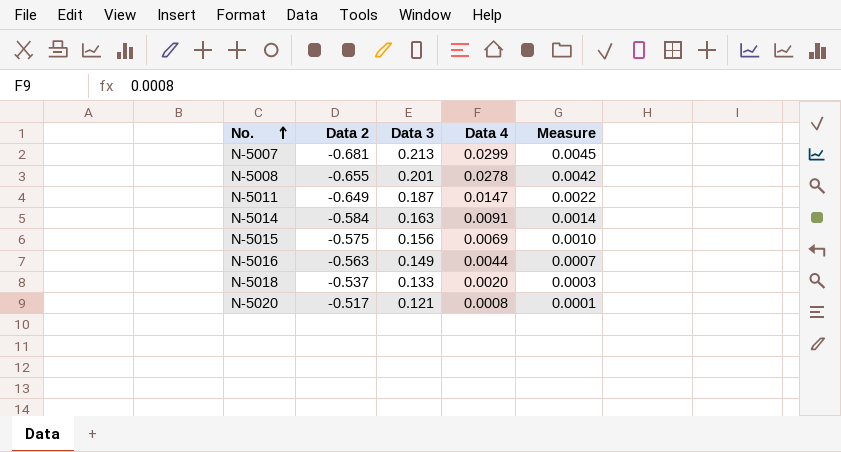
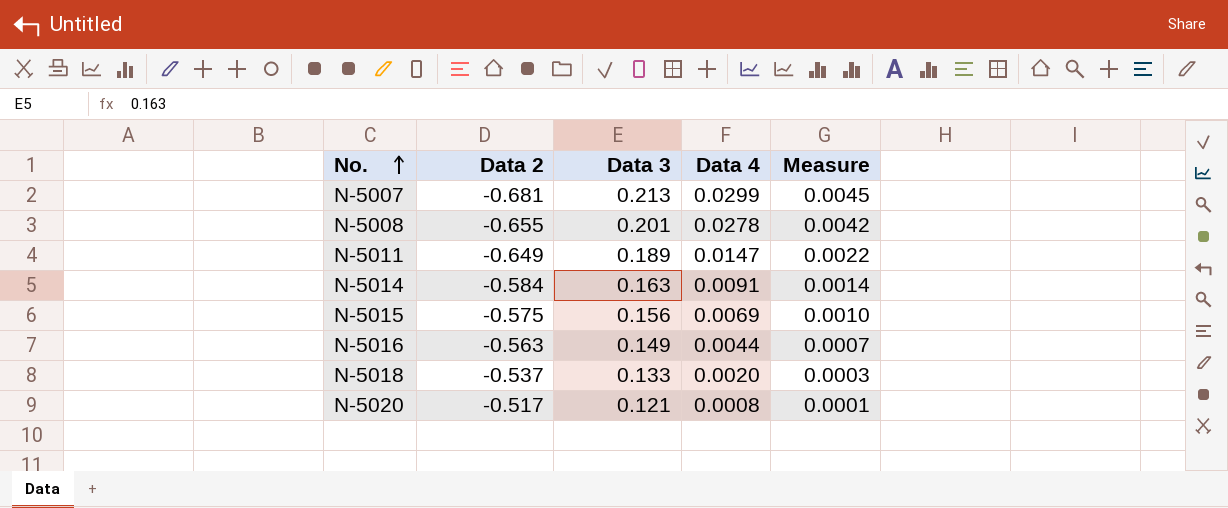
N-5011 | Data 3: 0.187 -> 0.189

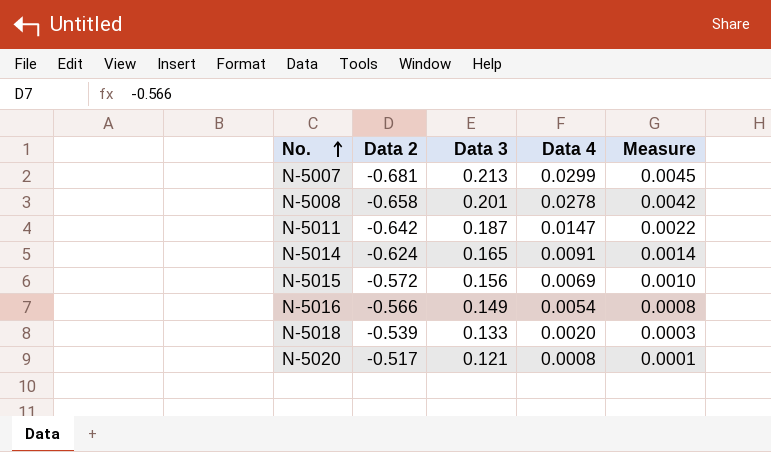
N-5008 | Data 2: -0.655 -> -0.658
N-5011 | Data 2: -0.649 -> -0.642
N-5011 | Data 3: 0.189 -> 0.187
N-5014 | Data 2: -0.584 -> -0.624
N-5014 | Data 3: 0.163 -> 0.165
N-5015 | Data 2: -0.575 -> -0.572
N-5016 | Data 2: -0.563 -> -0.566
N-5016 | Data 4: 0.0044 -> 0.0054
N-5016 | Measure: 0.0007 -> 0.0008
N-5018 | Data 2: -0.537 -> -0.539

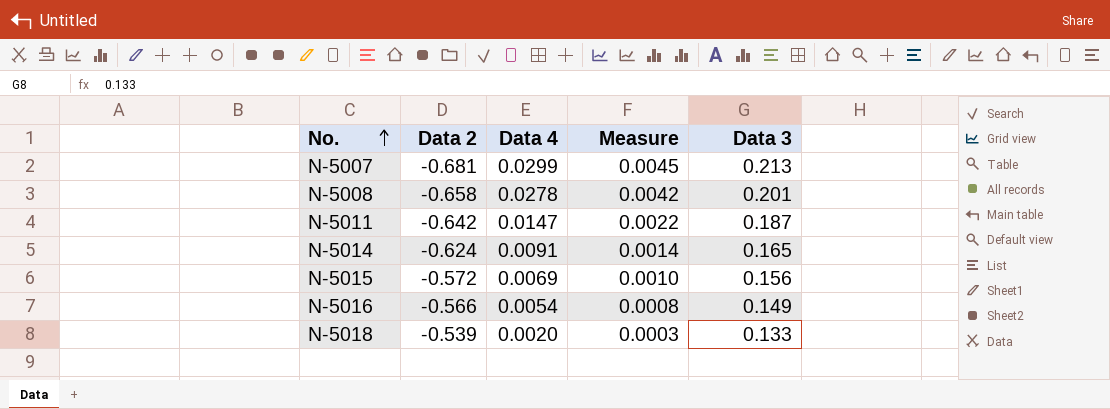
column Data 3 | position: 3 -> 5
row N-5020: -0.517 | 0.121 | 0.0008 | 0.0001 -> none

